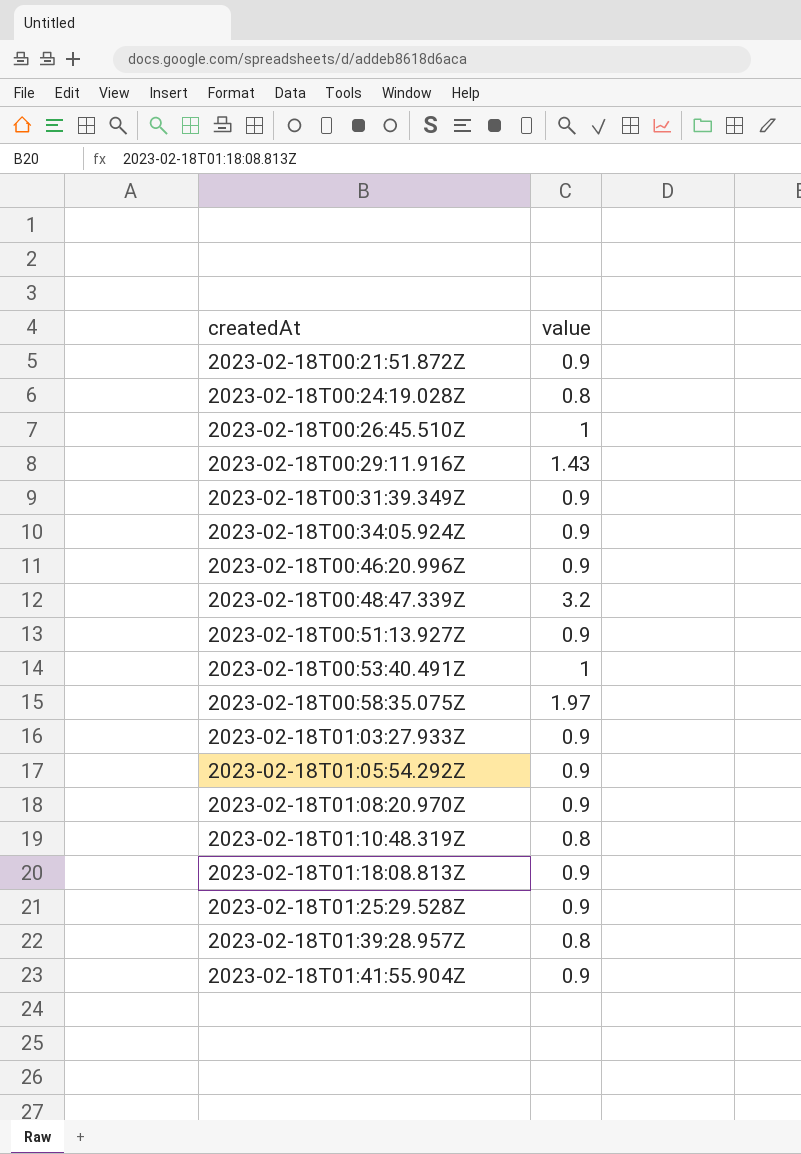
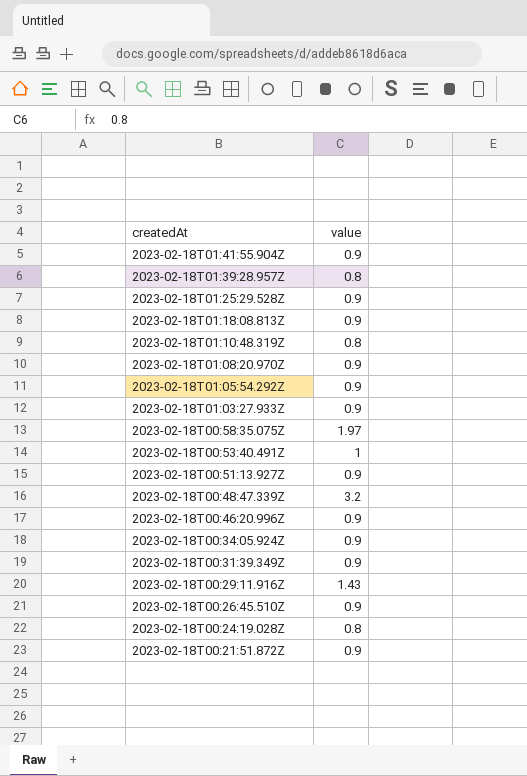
row order: createdAt ascending -> createdAt descending
2023-02-18T00:26:45.510Z | value: 1 -> 0.9

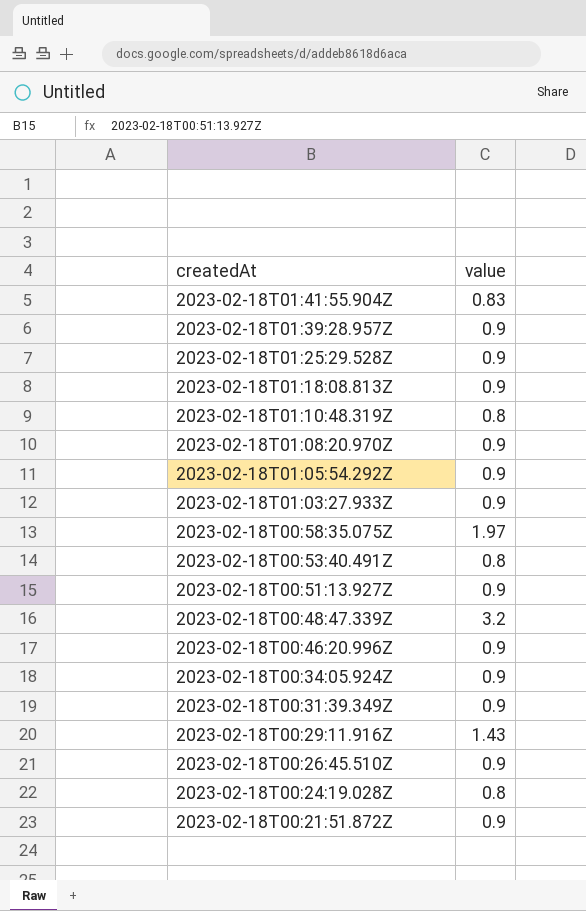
2023-02-18T01:41:55.904Z | value: 0.9 -> 0.83
2023-02-18T01:39:28.957Z | value: 0.8 -> 0.9
2023-02-18T00:53:40.491Z | value: 1 -> 0.8

